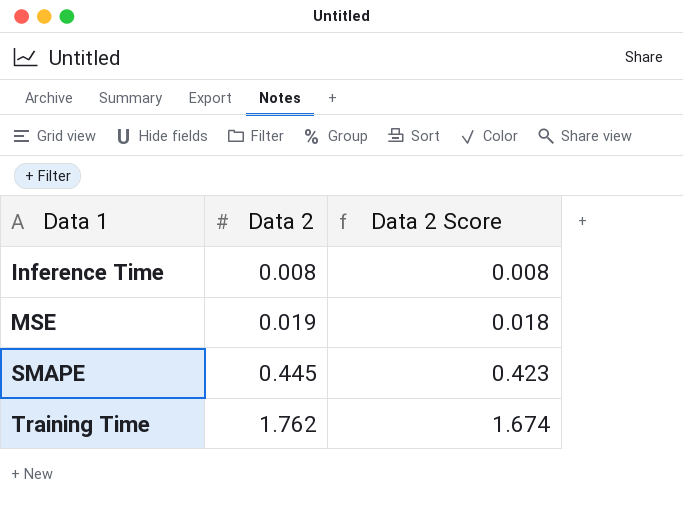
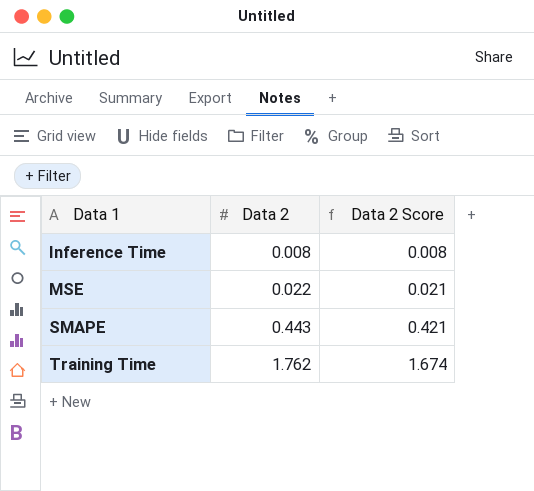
MSE | Data 2: 0.019 -> 0.022
MSE | Data 2 Score: 0.018 -> 0.021
SMAPE | Data 2: 0.445 -> 0.443
SMAPE | Data 2 Score: 0.423 -> 0.421

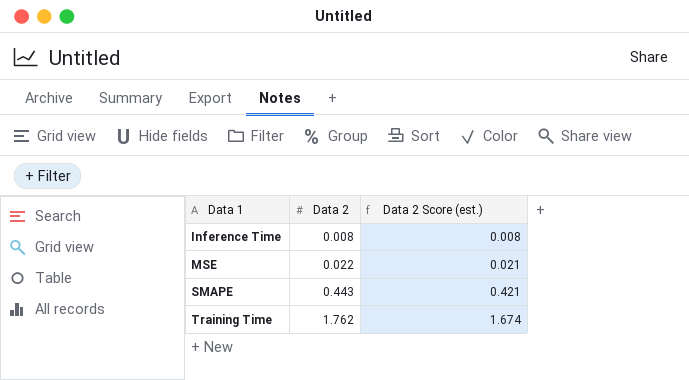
column name: Data 2 Score -> Data 2 Score (est.)

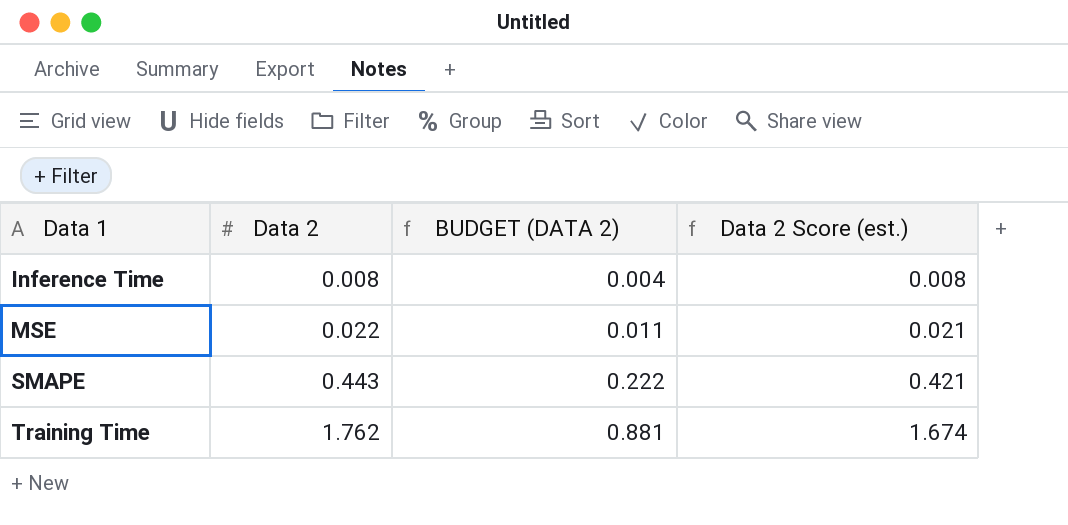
column BUDGET (DATA 2) | formula: none -> [Data 2] * 0.5

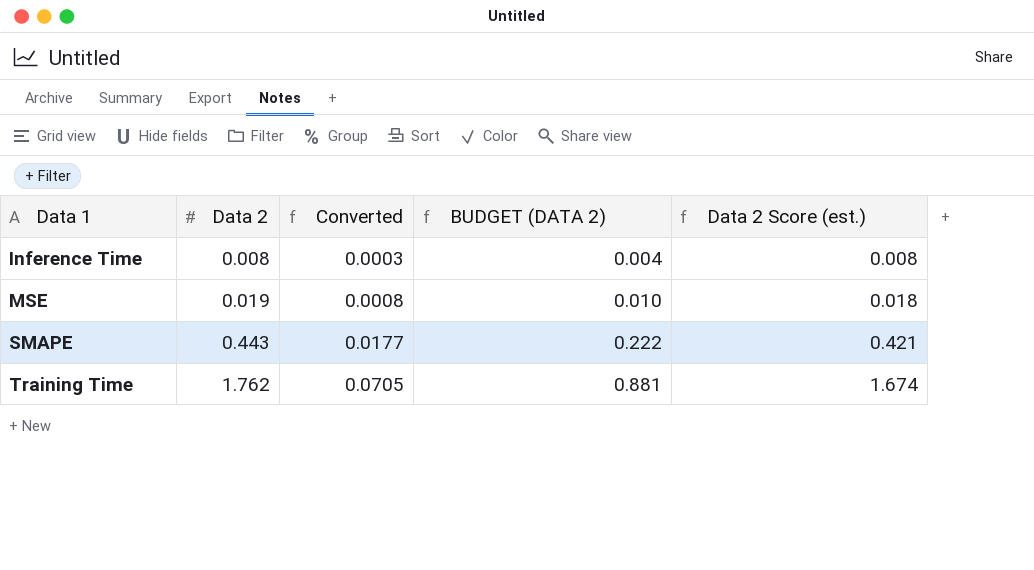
column Converted | formula: none -> [Data 2] * 0.04
MSE | Data 2: 0.022 -> 0.019
MSE | BUDGET (DATA 2): 0.011 -> 0.010
MSE | Data 2 Score (est.): 0.021 -> 0.018

